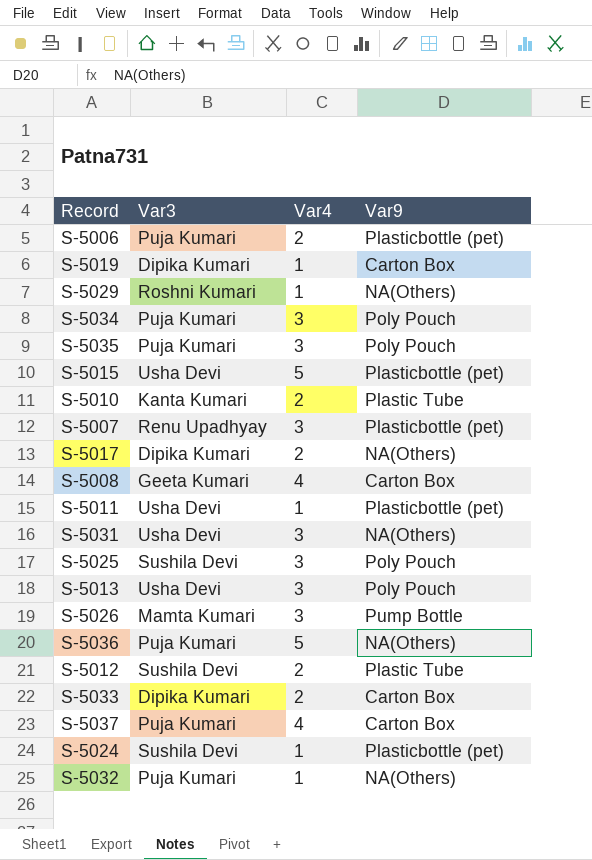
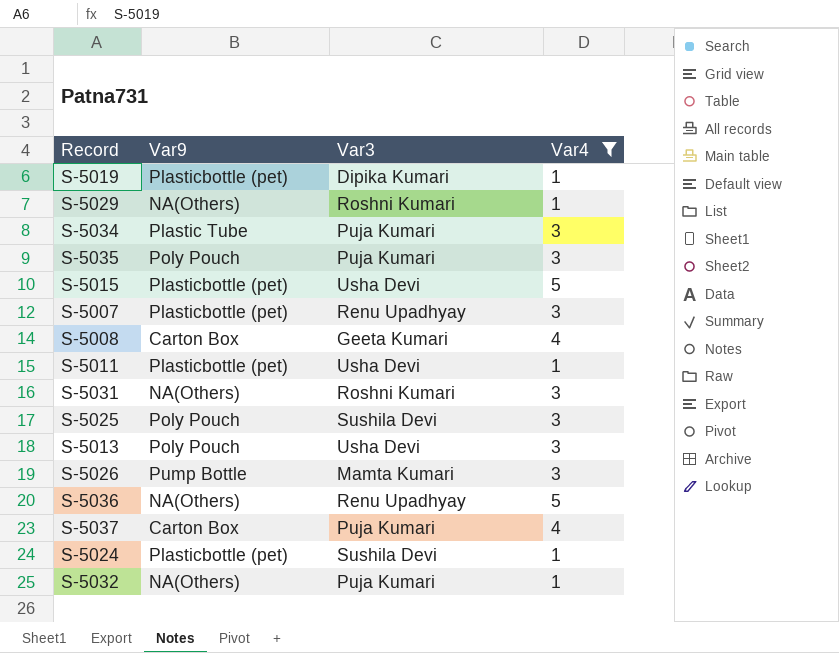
filter: none -> Var4 != 2
column Var9 | position: 4 -> 2
S-5019 | Var9: Carton Box -> Plasticbottle (pet)
S-5034 | Var9: Poly Pouch -> Plastic Tube
S-5031 | Var3: Usha Devi -> Roshni Kumari
S-5036 | Var3: Puja Kumari -> Renu Upadhyay

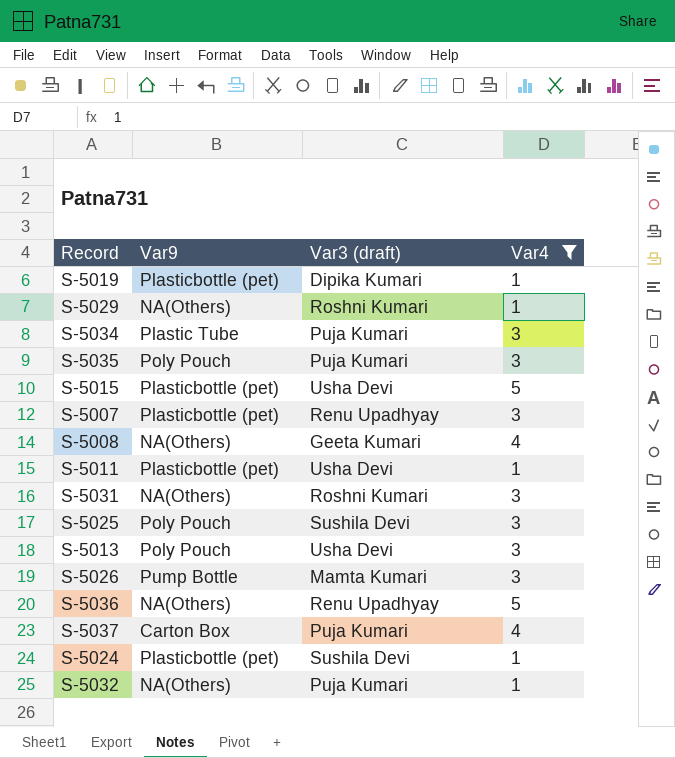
column name: Var3 -> Var3 (draft)
S-5008 | Var9: Carton Box -> NA(Others)

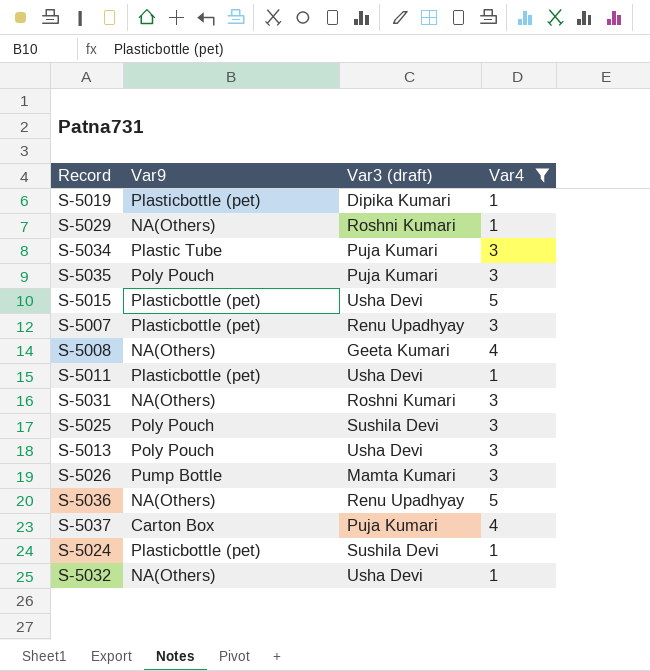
S-5032 | Var3 (draft): Puja Kumari -> Usha Devi

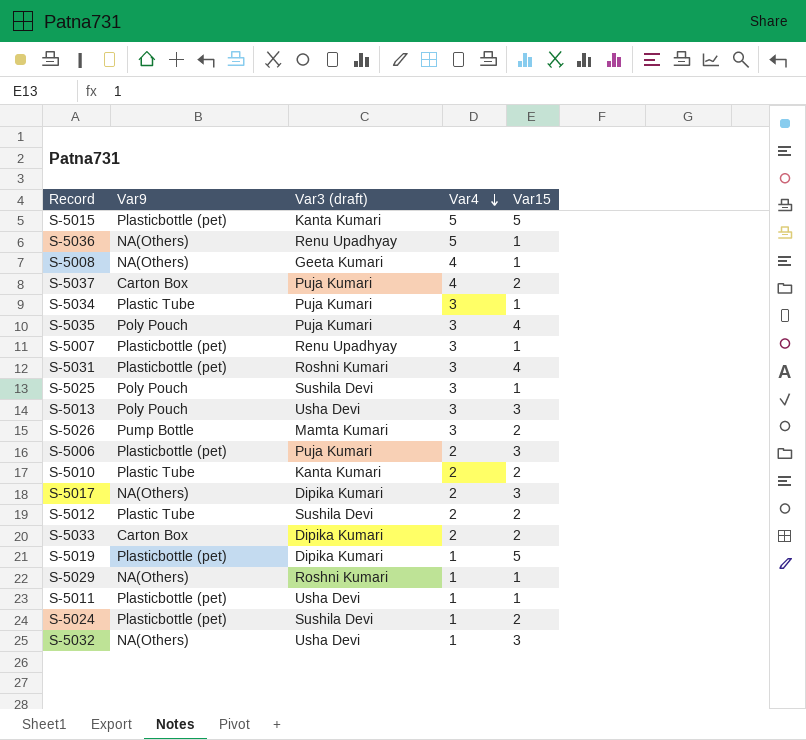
filter: Var4 != 2 -> none
row order: none -> Var4 descending
column Var15 | position: none -> 5
S-5015 | Var3 (draft): Usha Devi -> Kanta Kumari
S-5031 | Var9: NA(Others) -> Plasticbottle (pet)

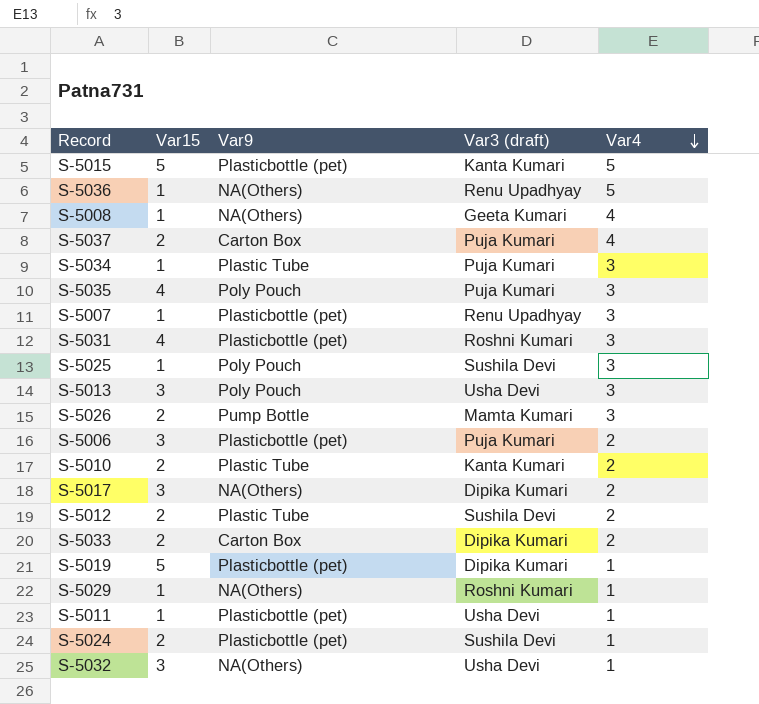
column Var15 | position: 5 -> 2

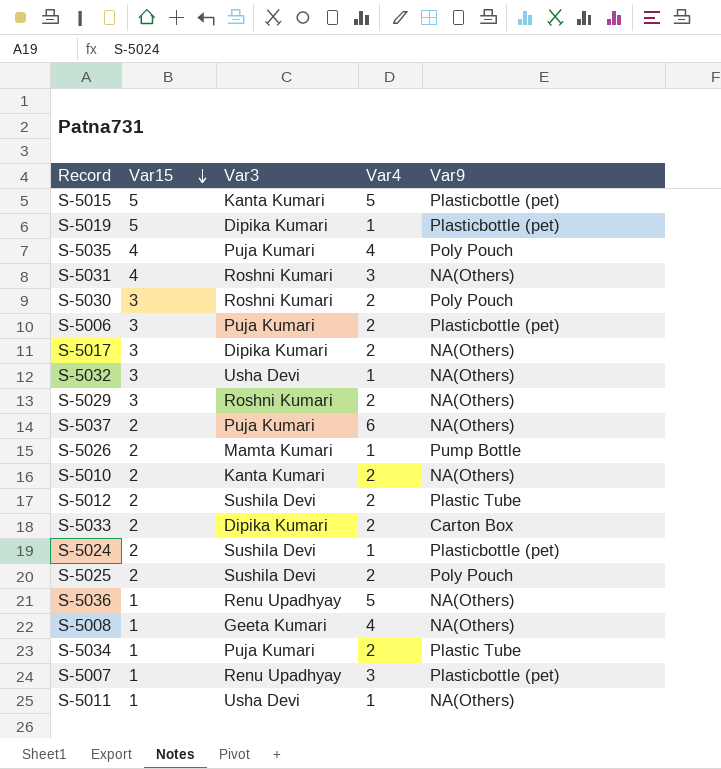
row order: Var4 descending -> Var15 descending
column name: Var3 (draft) -> Var3
column Var9 | position: 3 -> 5
row S-5013: 3 | Poly Pouch | Usha Devi | 3 -> none
S-5035 | Var4: 3 -> 4
S-5031 | Var9: Plasticbottle (pet) -> NA(Others)
row S-5030: none -> 3 | Roshni Kumari | 2 | Poly Pouch
S-5029 | Var15: 1 -> 3
S-5029 | Var4: 1 -> 2
S-5037 | Var4: 4 -> 6
S-5037 | Var9: Carton Box -> NA(Others)
S-5026 | Var4: 3 -> 1
S-5010 | Var9: Plastic Tube -> NA(Others)
S-5025 | Var15: 1 -> 2
S-5025 | Var4: 3 -> 2
S-5034 | Var4: 3 -> 2
S-5011 | Var9: Plasticbottle (pet) -> NA(Others)

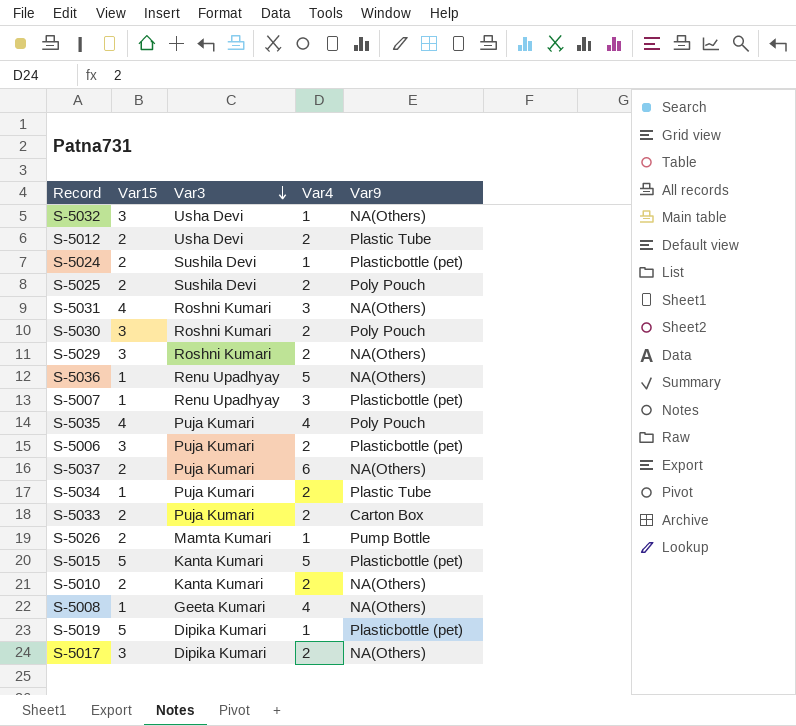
row order: Var15 descending -> Var3 descending
row S-5011: 1 | Usha Devi | 1 | NA(Others) -> none
S-5012 | Var3: Sushila Devi -> Usha Devi
S-5033 | Var3: Dipika Kumari -> Puja Kumari

